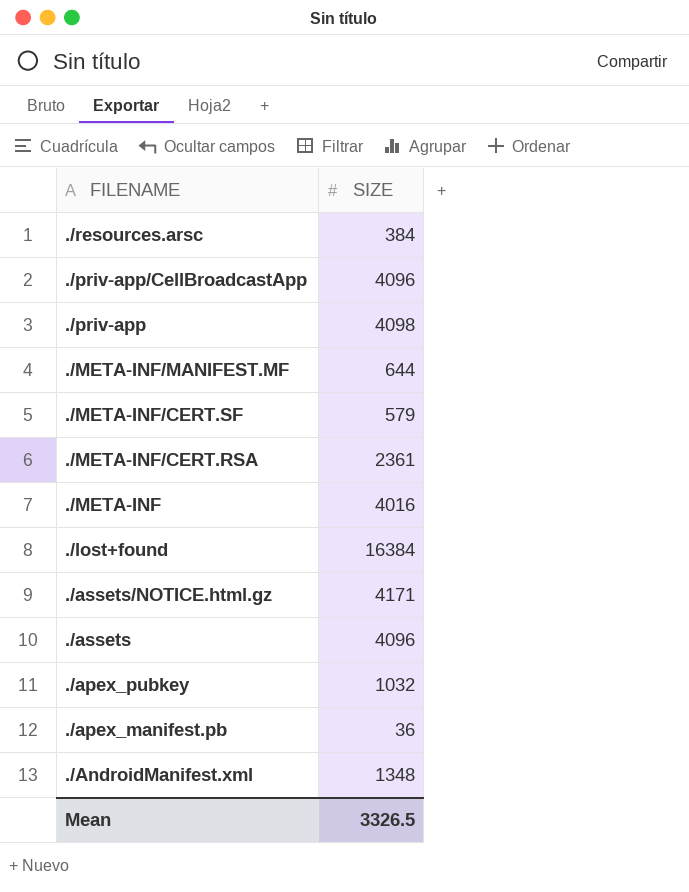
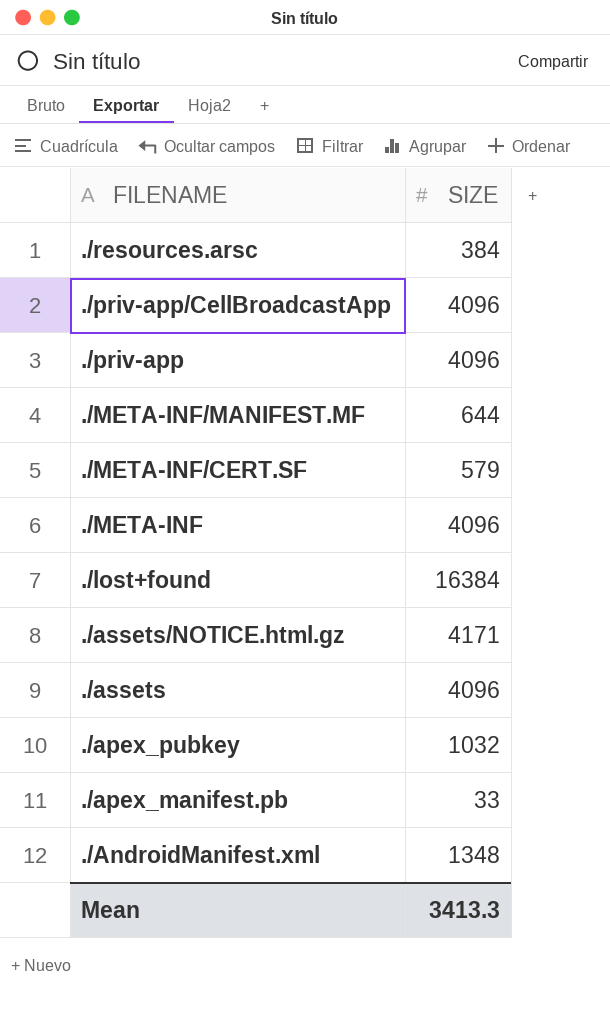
row ./META-INF/CERT.RSA: 2361 -> none
./priv-app | SIZE: 4098 -> 4096
./META-INF | SIZE: 4016 -> 4096
./apex_manifest.pb | SIZE: 36 -> 33
Mean | SIZE: 3326.5 -> 3413.3

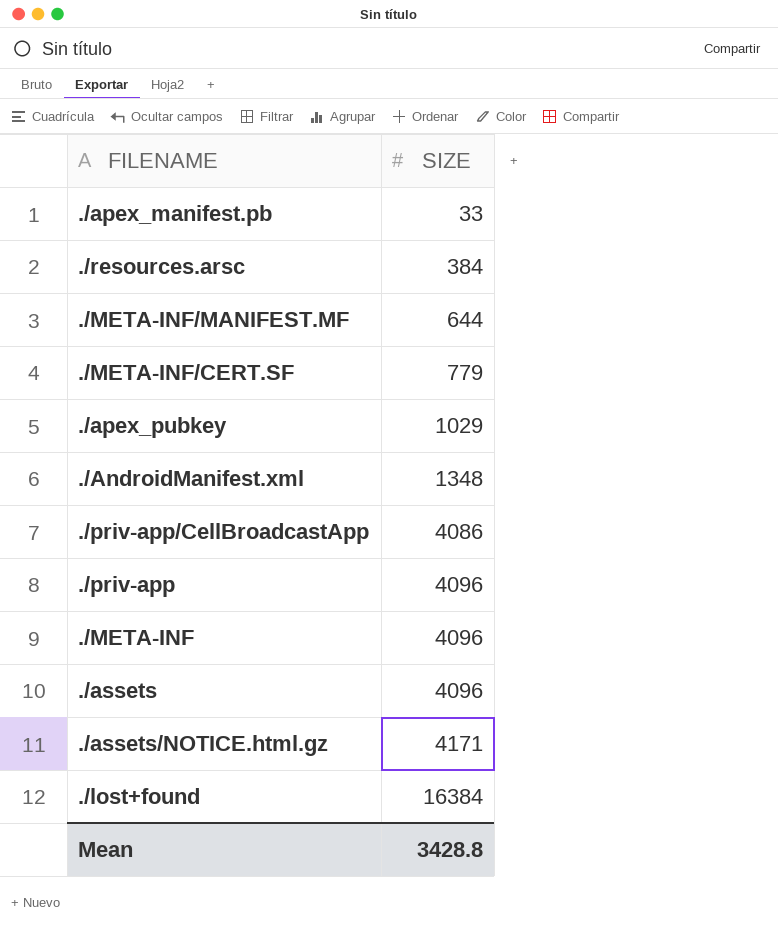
row order: FILENAME descending -> SIZE ascending
./META-INF/CERT.SF | SIZE: 579 -> 779
./apex_pubkey | SIZE: 1032 -> 1029
./priv-app/CellBroadcastApp | SIZE: 4096 -> 4086
Mean | SIZE: 3413.3 -> 3428.8

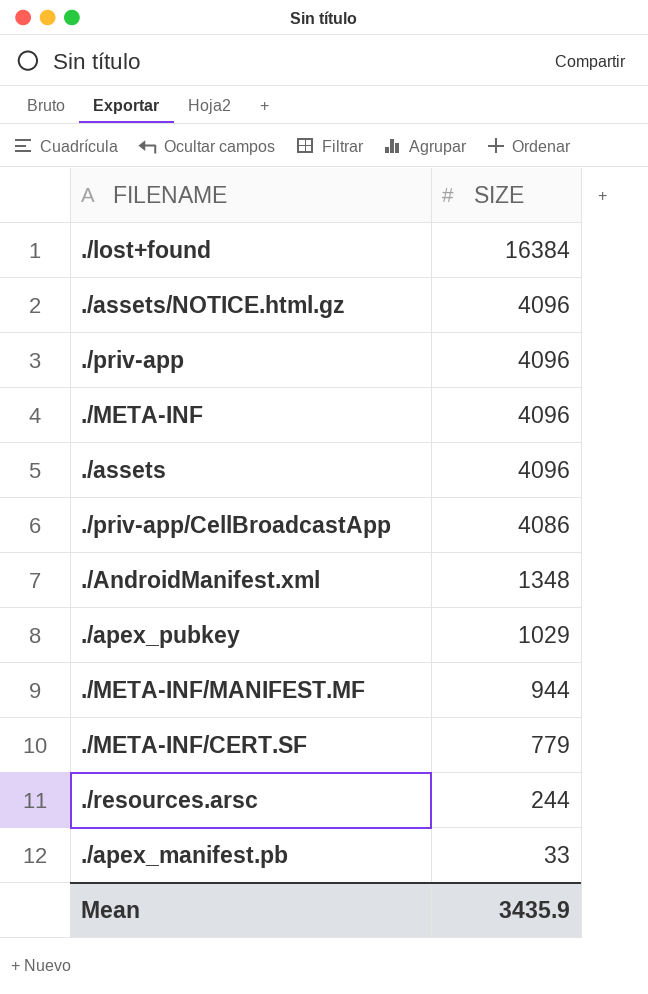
row order: SIZE ascending -> SIZE descending
./assets/NOTICE.html.gz | SIZE: 4171 -> 4096
./META-INF/MANIFEST.MF | SIZE: 644 -> 944
./resources.arsc | SIZE: 384 -> 244
Mean | SIZE: 3428.8 -> 3435.9

